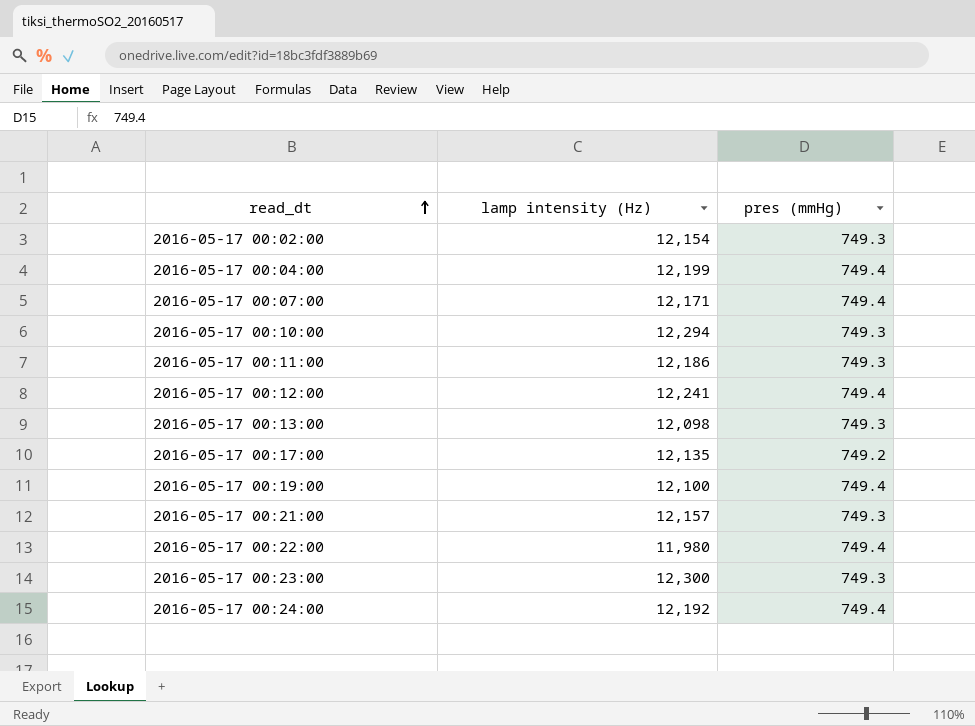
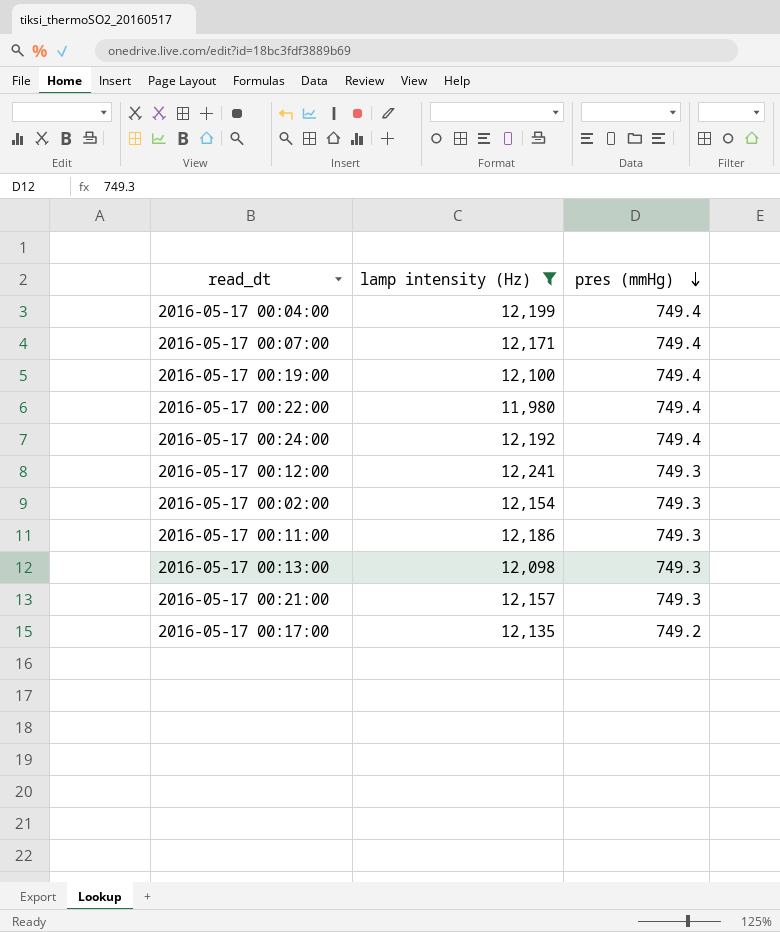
filter: none -> lamp intensity (Hz) <= 12,241
row order: read_dt ascending -> pres (mmHg) descending
2016-05-17 00:12:00 | pres (mmHg): 749.4 -> 749.3

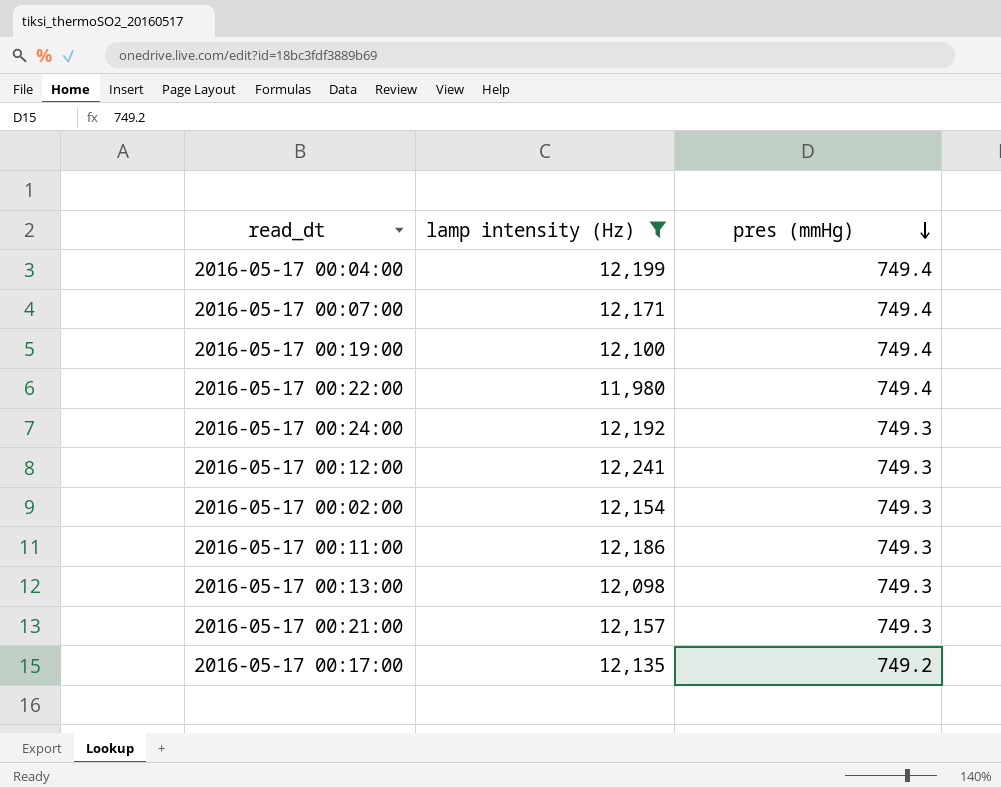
2016-05-17 00:24:00 | pres (mmHg): 749.4 -> 749.3

